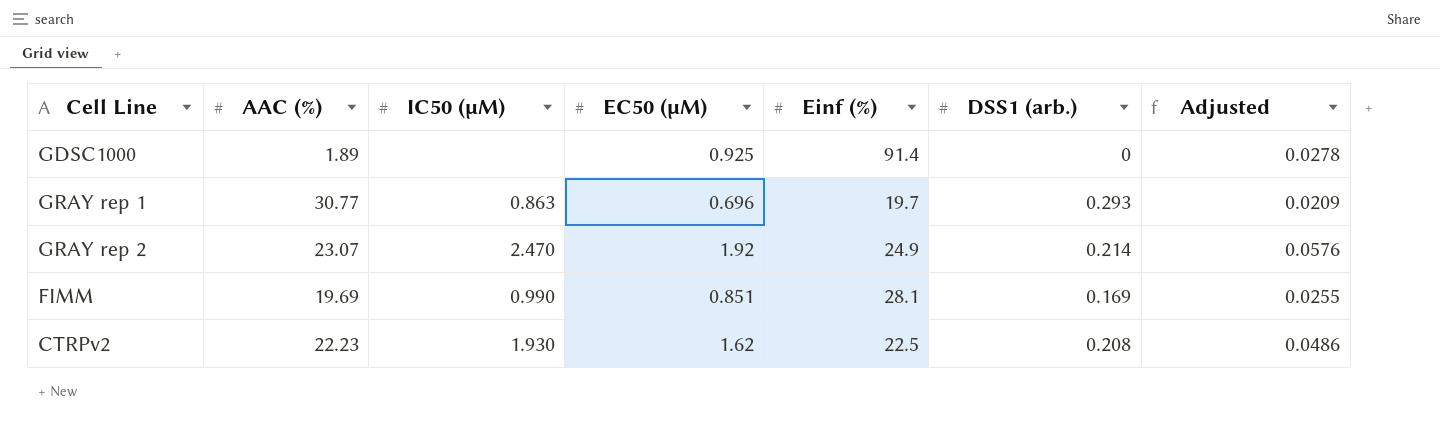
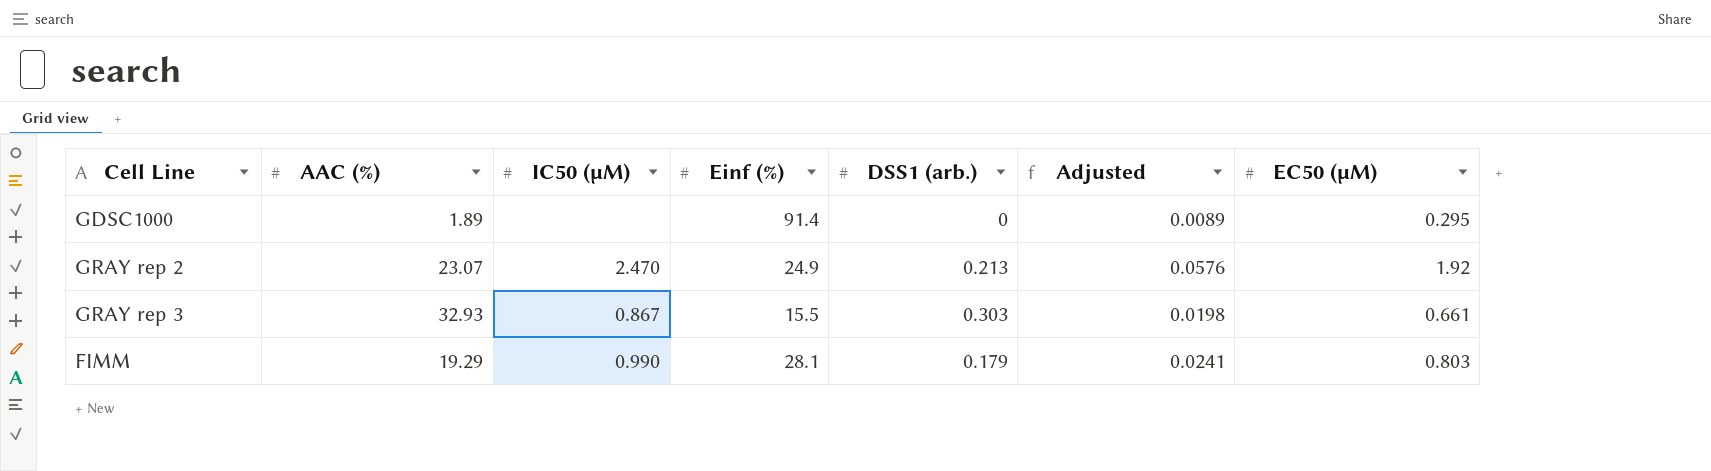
column EC50 (µM) | position: 4 -> 7
row GRAY rep 1: 30.77 | 0.863 | 0.696 | 19.7 | 0.293 | 0.0209 -> none
row CTRPv2: 22.23 | 1.930 | 1.62 | 22.5 | 0.208 | 0.0486 -> none
GDSC1000 | Adjusted: 0.0278 -> 0.0089
GDSC1000 | EC50 (µM): 0.925 -> 0.295
GRAY rep 2 | DSS1 (arb.): 0.214 -> 0.213
row GRAY rep 3: none -> 32.93 | 0.867 | 15.5 | 0.303 | 0.0198 | 0.661
FIMM | AAC (%): 19.69 -> 19.29
FIMM | DSS1 (arb.): 0.169 -> 0.179
FIMM | Adjusted: 0.0255 -> 0.0241
FIMM | EC50 (µM): 0.851 -> 0.803

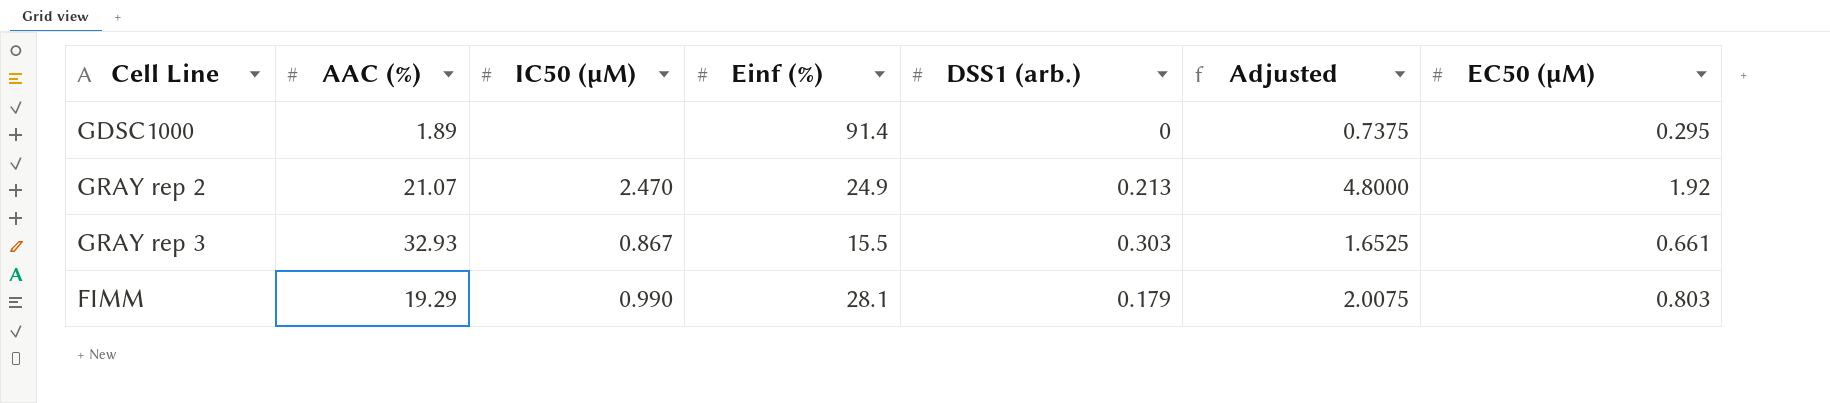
column Adjusted | formula: [EC50 (µM)] * 0.03 -> [EC50 (µM)] * 2.5
GRAY rep 2 | AAC (%): 23.07 -> 21.07

